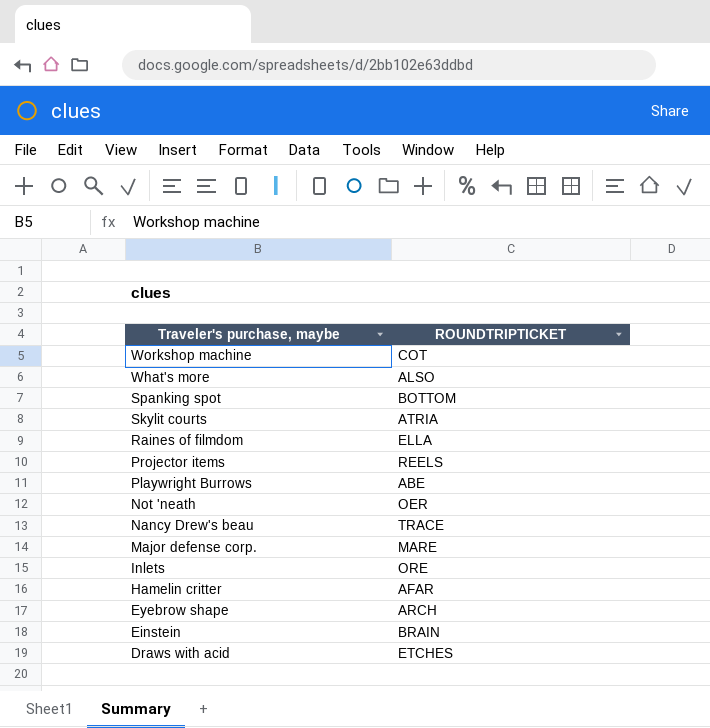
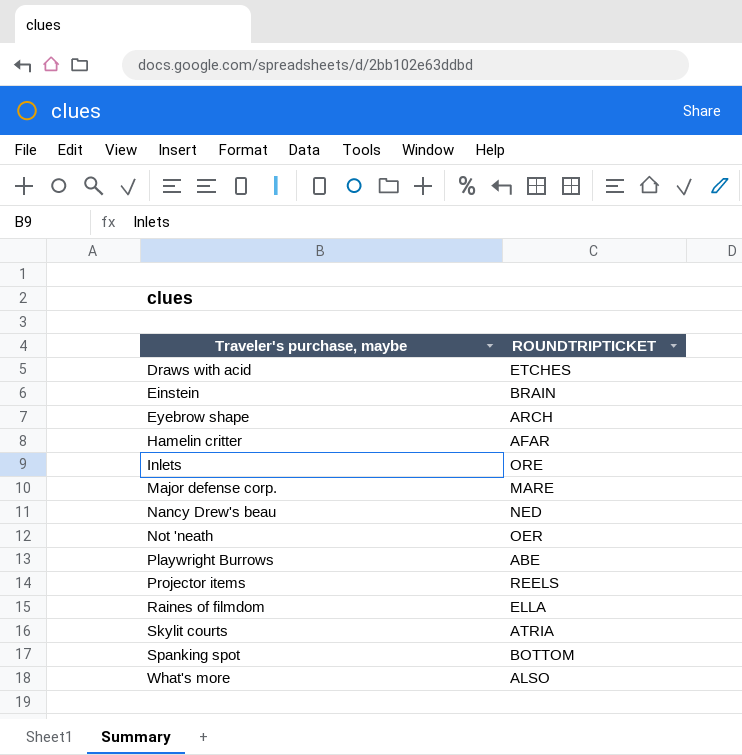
row order: Traveler's purchase, maybe descending -> Traveler's purchase, maybe ascending
row Workshop machine: COT -> none
Nancy Drew's beau | ROUNDTRIPTICKET: TRACE -> NED

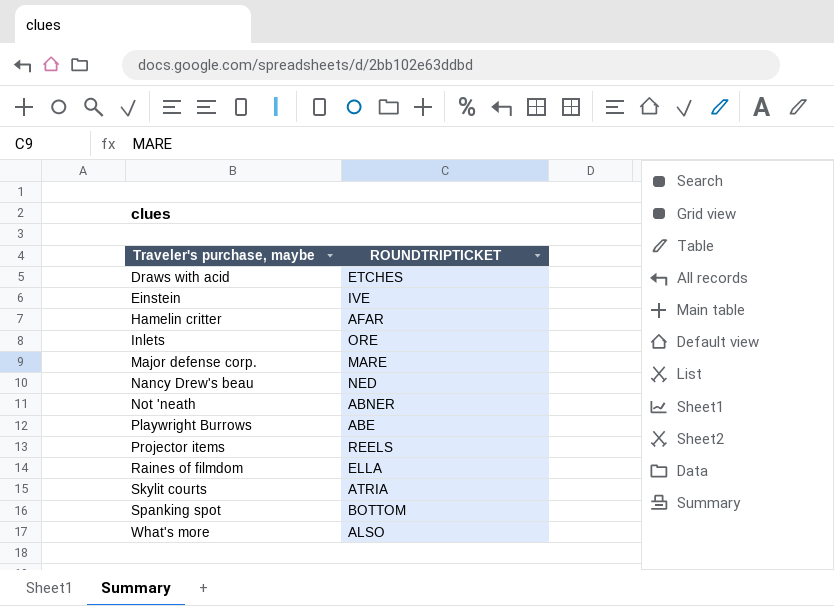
row Eyebrow shape: ARCH -> none
Einstein | ROUNDTRIPTICKET: BRAIN -> IVE
Not 'neath | ROUNDTRIPTICKET: OER -> ABNER

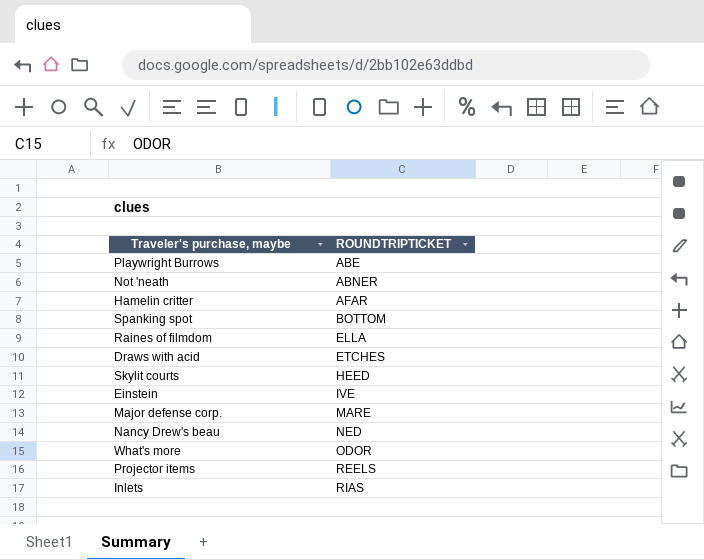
row order: Traveler's purchase, maybe ascending -> ROUNDTRIPTICKET ascending
Skylit courts | ROUNDTRIPTICKET: ATRIA -> HEED
What's more | ROUNDTRIPTICKET: ALSO -> ODOR
Inlets | ROUNDTRIPTICKET: ORE -> RIAS

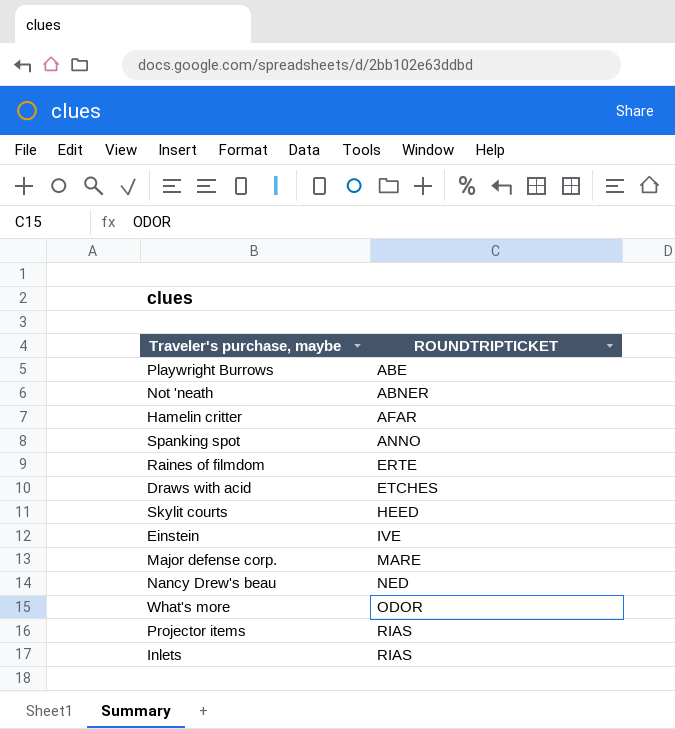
Spanking spot | ROUNDTRIPTICKET: BOTTOM -> ANNO
Raines of filmdom | ROUNDTRIPTICKET: ELLA -> ERTE
Projector items | ROUNDTRIPTICKET: REELS -> RIAS

